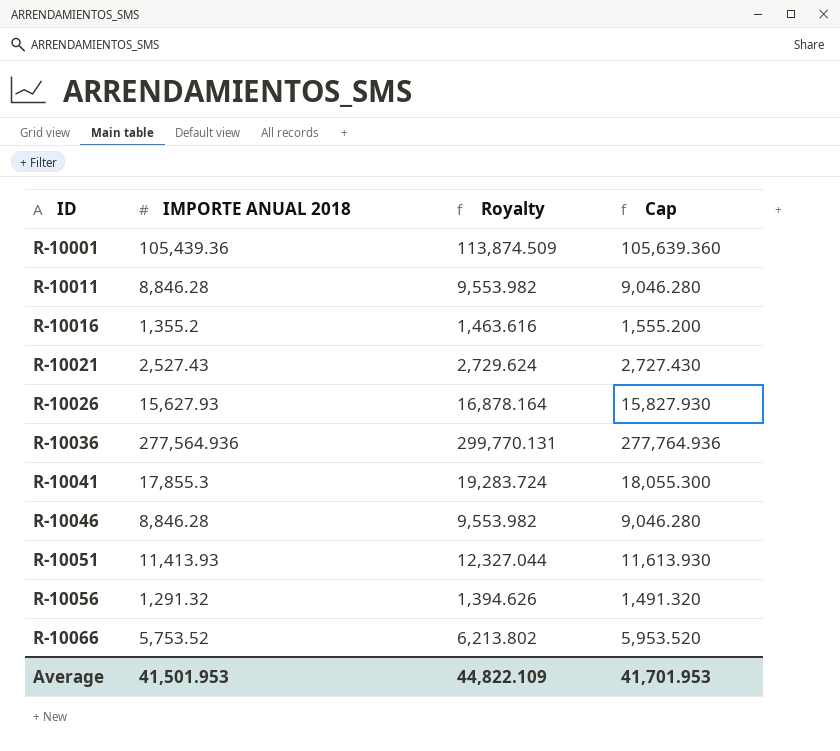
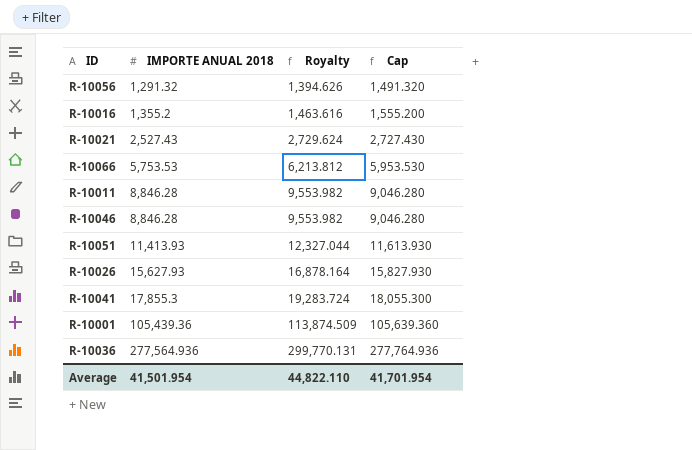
row order: ID ascending -> IMPORTE ANUAL 2018 ascending
R-10066 | IMPORTE ANUAL 2018: 5,753.52 -> 5,753.53
R-10066 | Royalty: 6,213.802 -> 6,213.812
R-10066 | Cap: 5,953.520 -> 5,953.530
Average | IMPORTE ANUAL 2018: 41,501.953 -> 41,501.954
Average | Royalty: 44,822.109 -> 44,822.110
Average | Cap: 41,701.953 -> 41,701.954

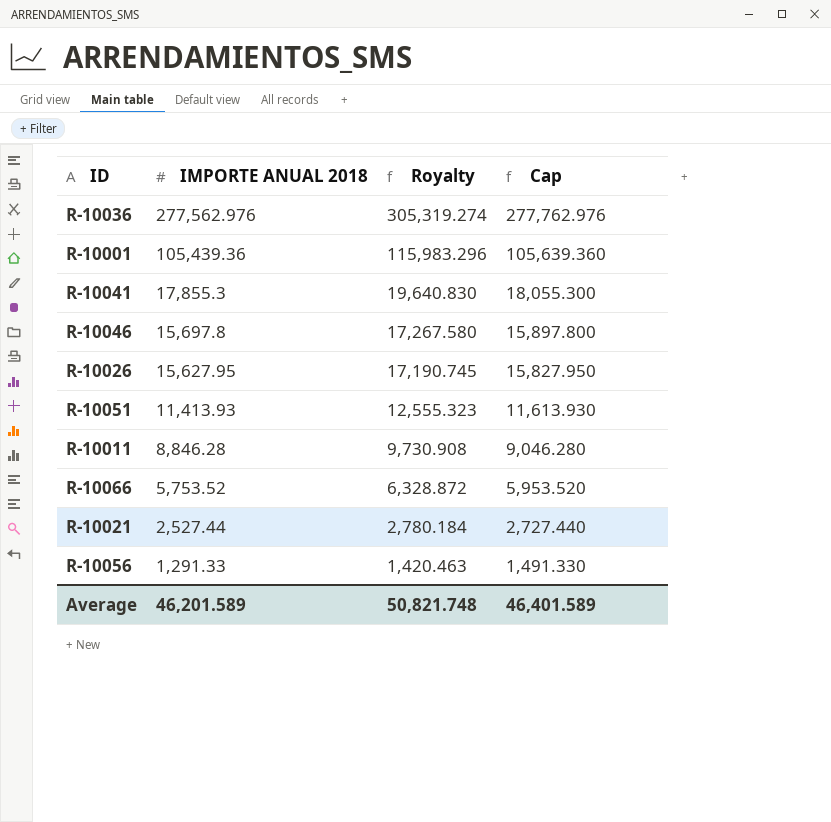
row order: IMPORTE ANUAL 2018 ascending -> IMPORTE ANUAL 2018 descending
column Royalty | formula: [IMPORTE ANUAL 2018] * 1.08 -> [IMPORTE ANUAL 2018] * 1.1
row R-10016: 1,355.2 | 1,463.616 | 1,555.200 -> none
R-10036 | IMPORTE ANUAL 2018: 277,564.936 -> 277,562.976
R-10036 | Cap: 277,764.936 -> 277,762.976
R-10046 | IMPORTE ANUAL 2018: 8,846.28 -> 15,697.8
R-10046 | Cap: 9,046.280 -> 15,897.800
R-10026 | IMPORTE ANUAL 2018: 15,627.93 -> 15,627.95
R-10026 | Cap: 15,827.930 -> 15,827.950
R-10066 | IMPORTE ANUAL 2018: 5,753.53 -> 5,753.52
R-10066 | Cap: 5,953.530 -> 5,953.520
R-10021 | IMPORTE ANUAL 2018: 2,527.43 -> 2,527.44
R-10021 | Cap: 2,727.430 -> 2,727.440
R-10056 | IMPORTE ANUAL 2018: 1,291.32 -> 1,291.33
R-10056 | Cap: 1,491.320 -> 1,491.330
Average | IMPORTE ANUAL 2018: 41,501.954 -> 46,201.589
Average | Royalty: 44,822.110 -> 50,821.748
Average | Cap: 41,701.954 -> 46,401.589

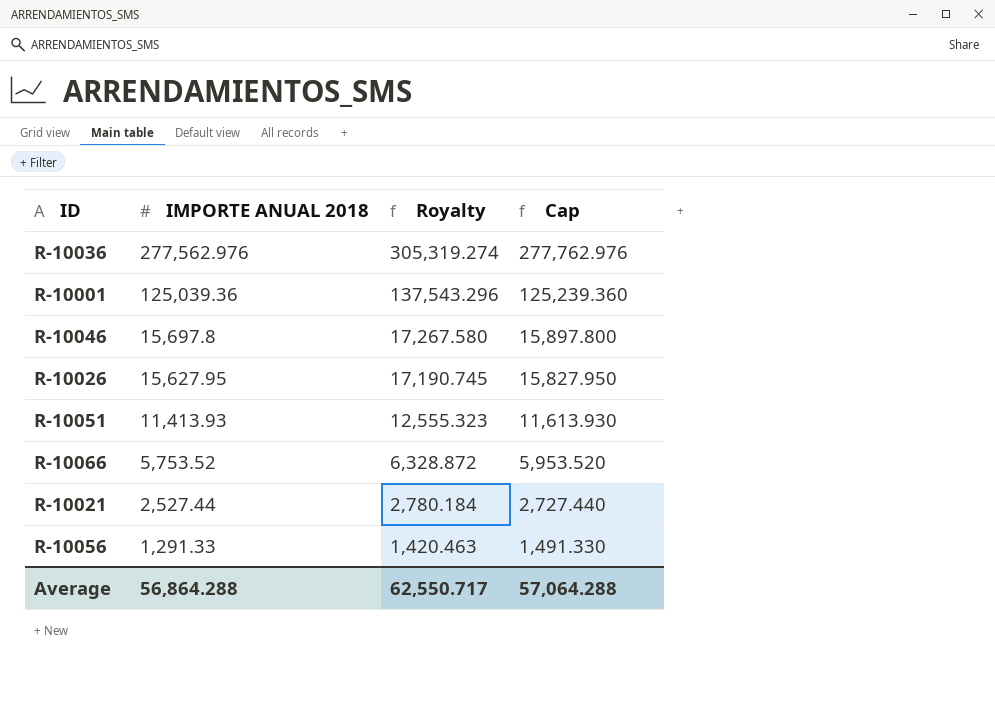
row R-10041: 17,855.3 | 19,640.830 | 18,055.300 -> none
row R-10011: 8,846.28 | 9,730.908 | 9,046.280 -> none
R-10001 | IMPORTE ANUAL 2018: 105,439.36 -> 125,039.36
R-10001 | Royalty: 115,983.296 -> 137,543.296
R-10001 | Cap: 105,639.360 -> 125,239.360
Average | IMPORTE ANUAL 2018: 46,201.589 -> 56,864.288
Average | Royalty: 50,821.748 -> 62,550.717
Average | Cap: 46,401.589 -> 57,064.288

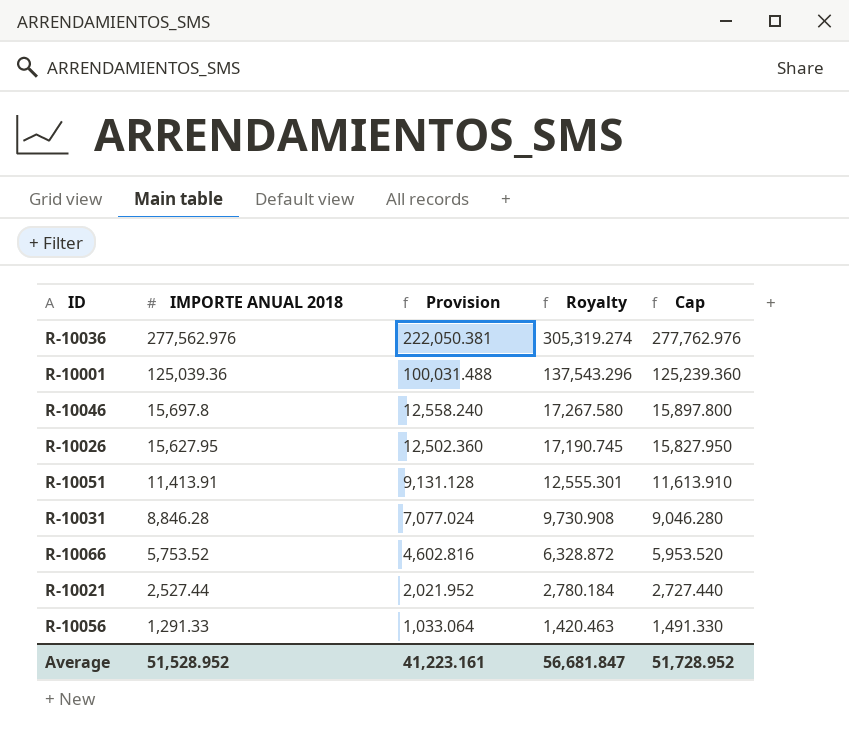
column Provision | formula: none -> [IMPORTE ANUAL 2018] * 0.8
R-10051 | IMPORTE ANUAL 2018: 11,413.93 -> 11,413.91
R-10051 | Royalty: 12,555.323 -> 12,555.301
R-10051 | Cap: 11,613.930 -> 11,613.910
row R-10031: none -> 8,846.28 | 7,077.024 | 9,730.908 | 9,046.280
Average | IMPORTE ANUAL 2018: 56,864.288 -> 51,528.952
Average | Royalty: 62,550.717 -> 56,681.847
Average | Cap: 57,064.288 -> 51,728.952

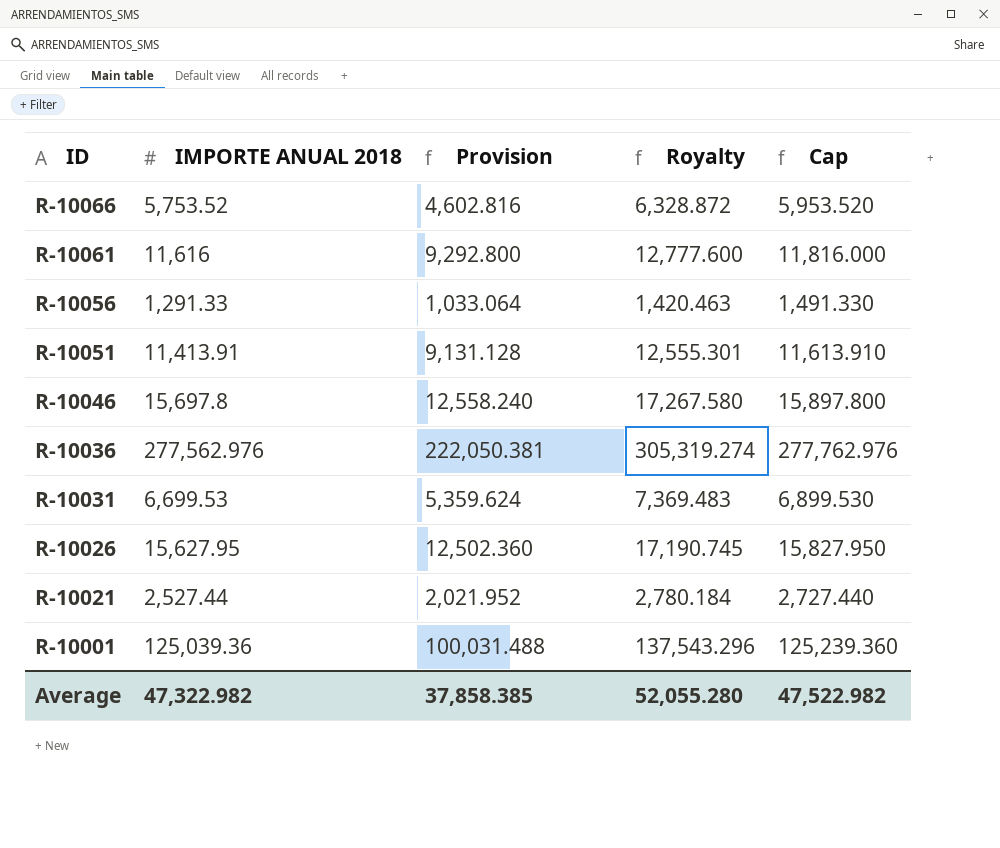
row order: IMPORTE ANUAL 2018 descending -> ID descending
row R-10061: none -> 11,616 | 9,292.800 | 12,777.600 | 11,816.000
R-10031 | IMPORTE ANUAL 2018: 8,846.28 -> 6,699.53
R-10031 | Provision: 7,077.024 -> 5,359.624
R-10031 | Royalty: 9,730.908 -> 7,369.483
R-10031 | Cap: 9,046.280 -> 6,899.530
Average | IMPORTE ANUAL 2018: 51,528.952 -> 47,322.982
Average | Provision: 41,223.161 -> 37,858.385
Average | Royalty: 56,681.847 -> 52,055.280
Average | Cap: 51,728.952 -> 47,522.982

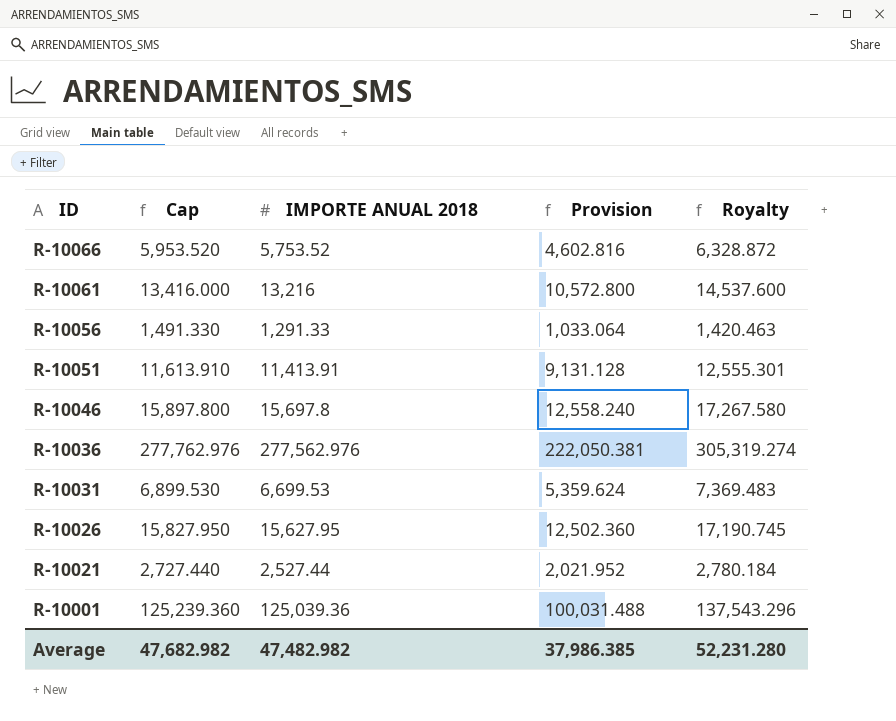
column Cap | position: 5 -> 2
R-10061 | Cap: 11,816.000 -> 13,416.000
R-10061 | IMPORTE ANUAL 2018: 11,616 -> 13,216
R-10061 | Provision: 9,292.800 -> 10,572.800
R-10061 | Royalty: 12,777.600 -> 14,537.600
Average | Cap: 47,522.982 -> 47,682.982
Average | IMPORTE ANUAL 2018: 47,322.982 -> 47,482.982
Average | Provision: 37,858.385 -> 37,986.385
Average | Royalty: 52,055.280 -> 52,231.280

